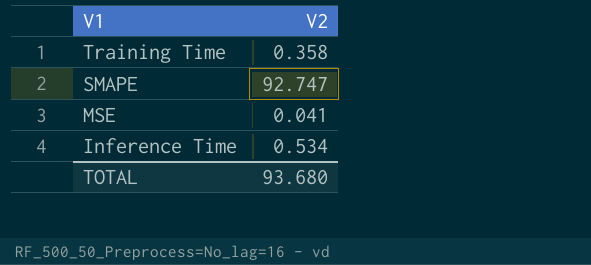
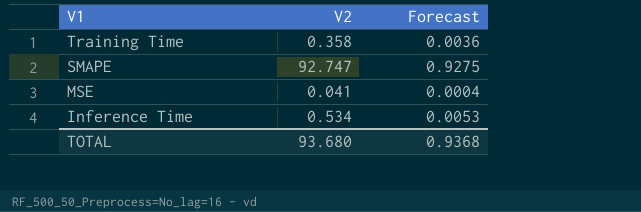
column Forecast | formula: none -> [V2] * 0.01

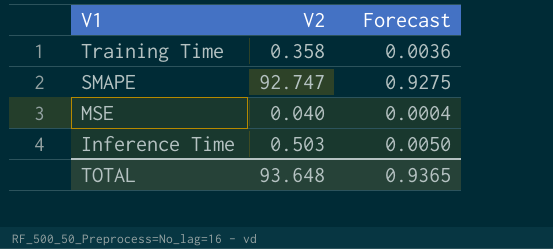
MSE | V2: 0.041 -> 0.040
Inference Time | V2: 0.534 -> 0.503
Inference Time | Forecast: 0.0053 -> 0.0050
TOTAL | V2: 93.680 -> 93.648
TOTAL | Forecast: 0.9368 -> 0.9365

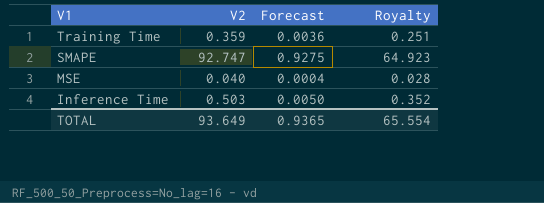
column Royalty | formula: none -> [V2] * 0.7
Training Time | V2: 0.358 -> 0.359
TOTAL | V2: 93.648 -> 93.649

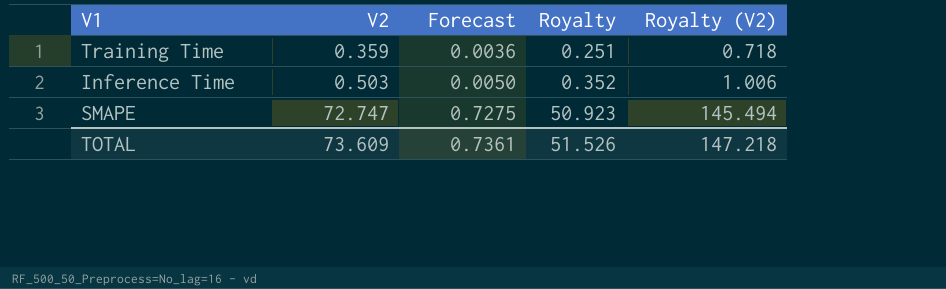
row order: V1 descending -> V2 ascending
column Royalty (V2) | formula: none -> [V2] * 2
row MSE: 0.040 | 0.0004 | 0.028 -> none
SMAPE | V2: 92.747 -> 72.747
SMAPE | Forecast: 0.9275 -> 0.7275
SMAPE | Royalty: 64.923 -> 50.923
TOTAL | V2: 93.649 -> 73.609
TOTAL | Forecast: 0.9365 -> 0.7361
TOTAL | Royalty: 65.554 -> 51.526

